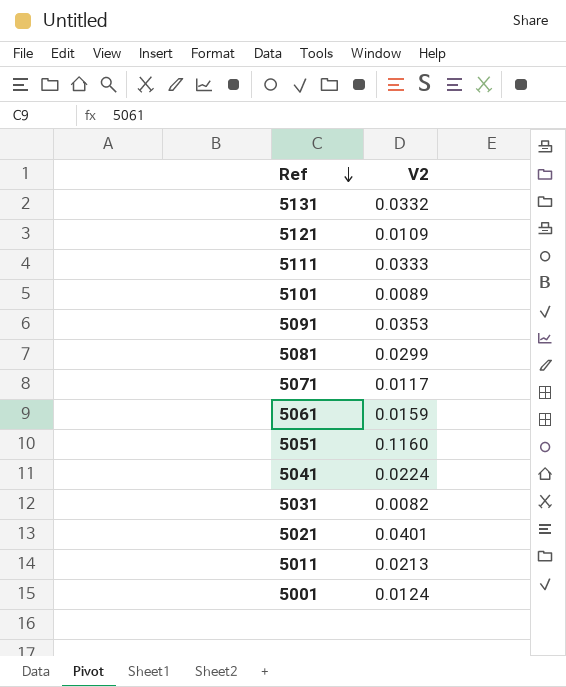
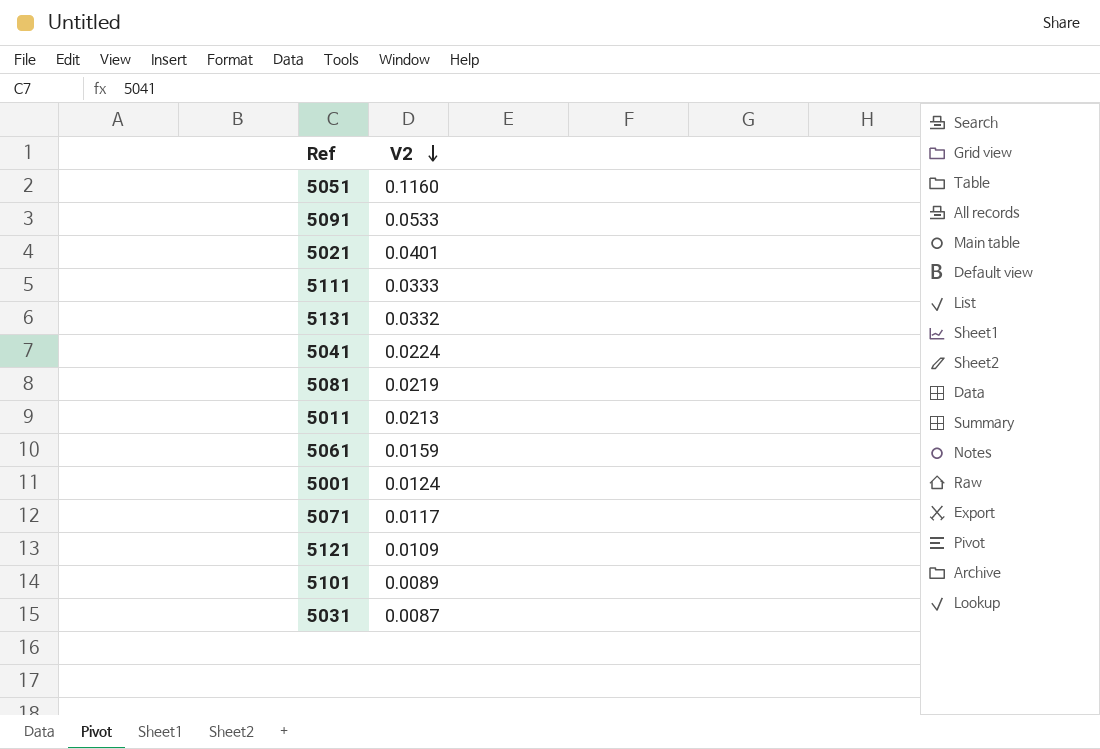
row order: Ref descending -> V2 descending
5091 | V2: 0.0353 -> 0.0533
5081 | V2: 0.0299 -> 0.0219
5031 | V2: 0.0082 -> 0.0087

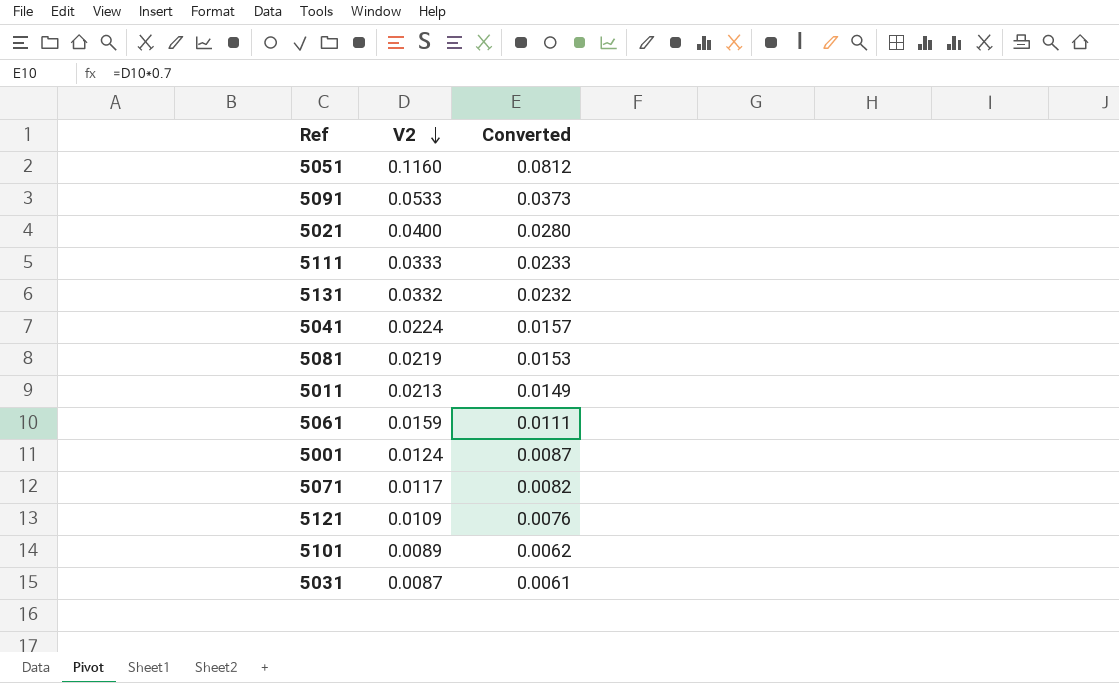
column Converted | formula: none -> [V2] * 0.7
5021 | V2: 0.0401 -> 0.0400

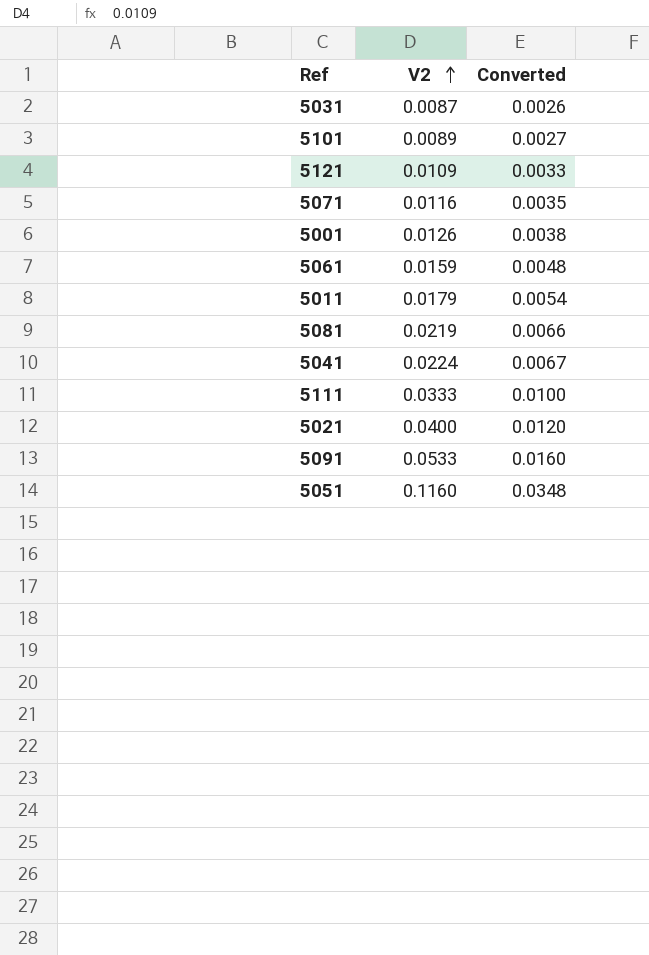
row order: V2 descending -> V2 ascending
column Converted | formula: [V2] * 0.7 -> [V2] * 0.3
row 5131: 0.0332 | 0.0232 -> none
5071 | V2: 0.0117 -> 0.0116
5001 | V2: 0.0124 -> 0.0126
5011 | V2: 0.0213 -> 0.0179

